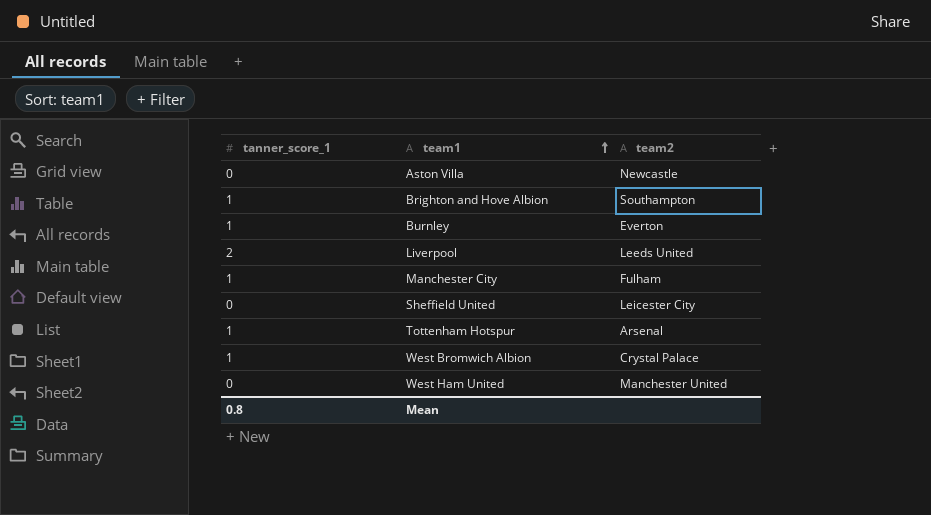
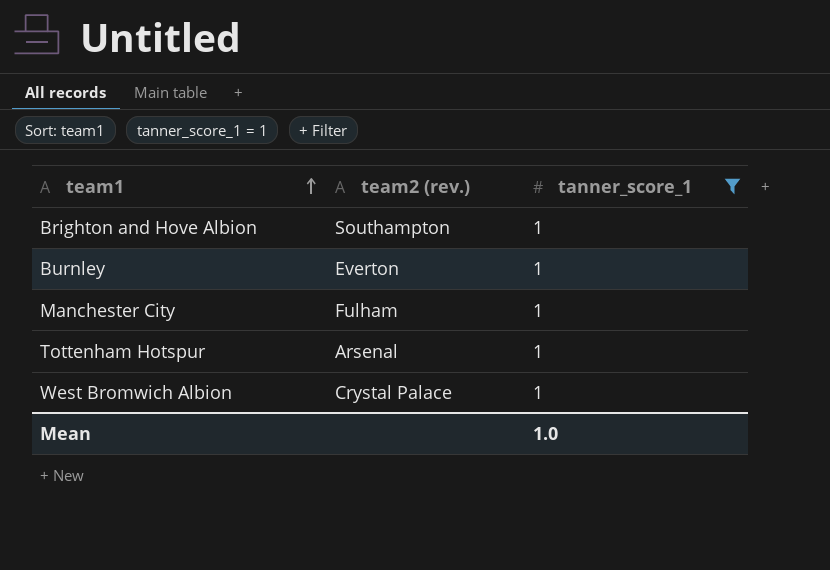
filter: none -> tanner_score_1 = 1
column name: team2 -> team2 (rev.)
column tanner_score_1 | position: 1 -> 3
Mean | tanner_score_1: 0.8 -> 1.0

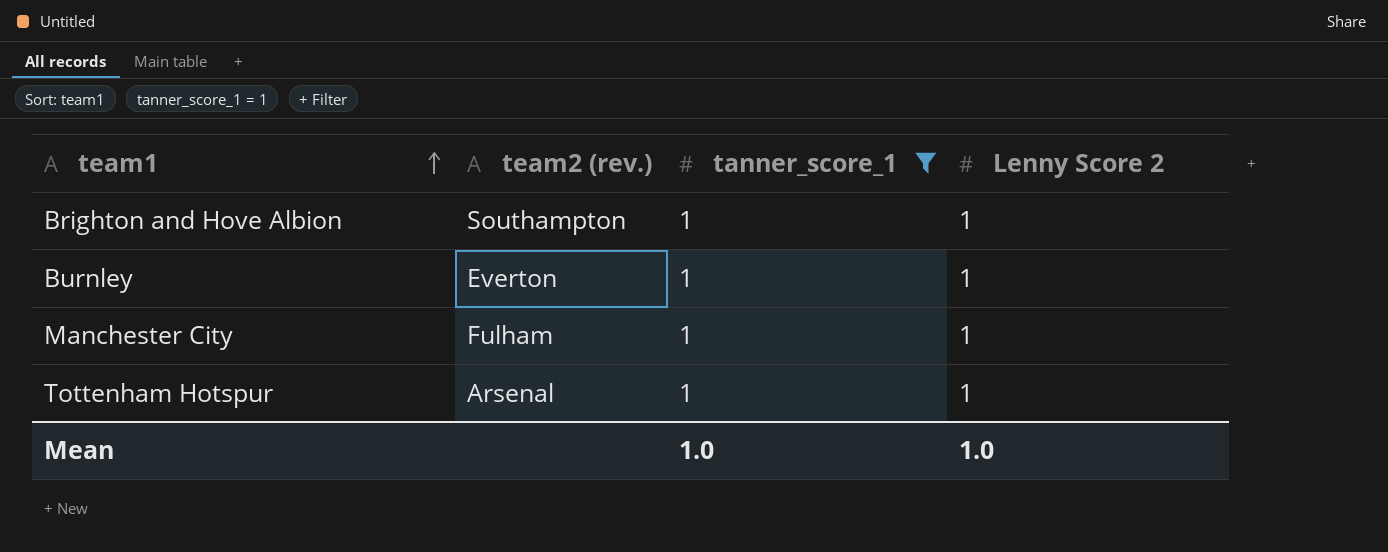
column Lenny Score 2 | position: none -> 4
row West Bromwich Albion: Crystal Palace | 1 -> none

